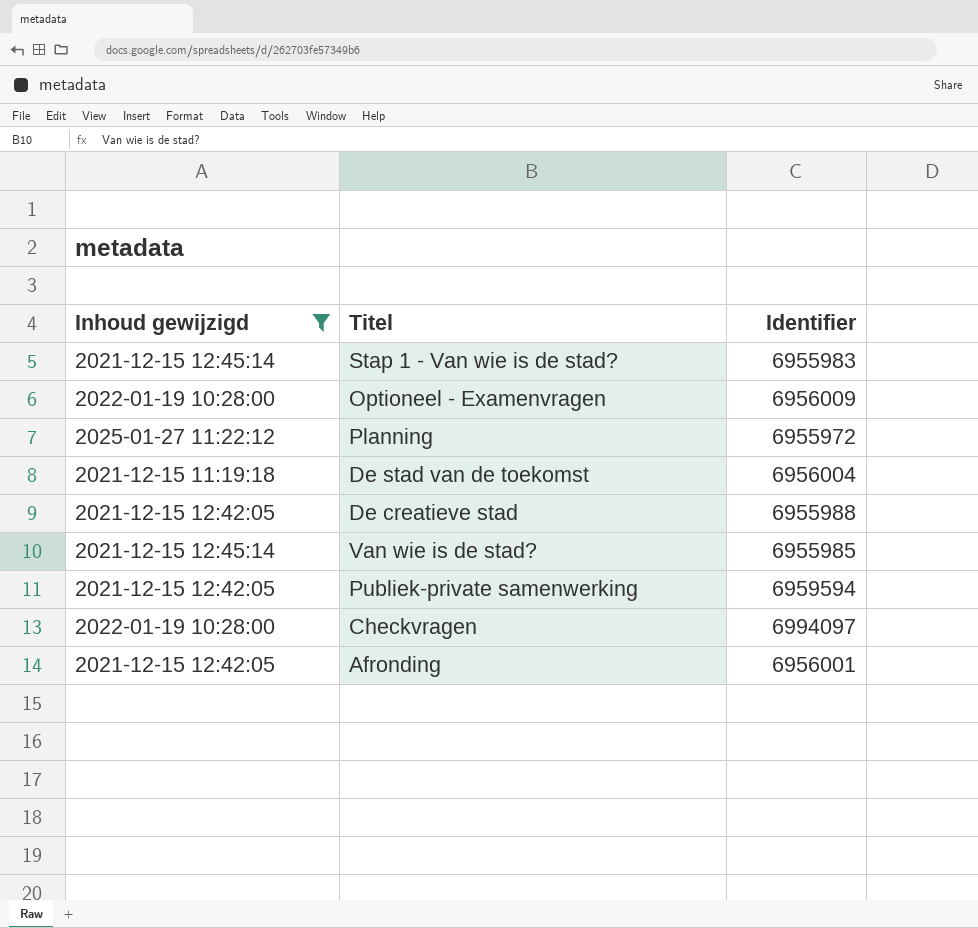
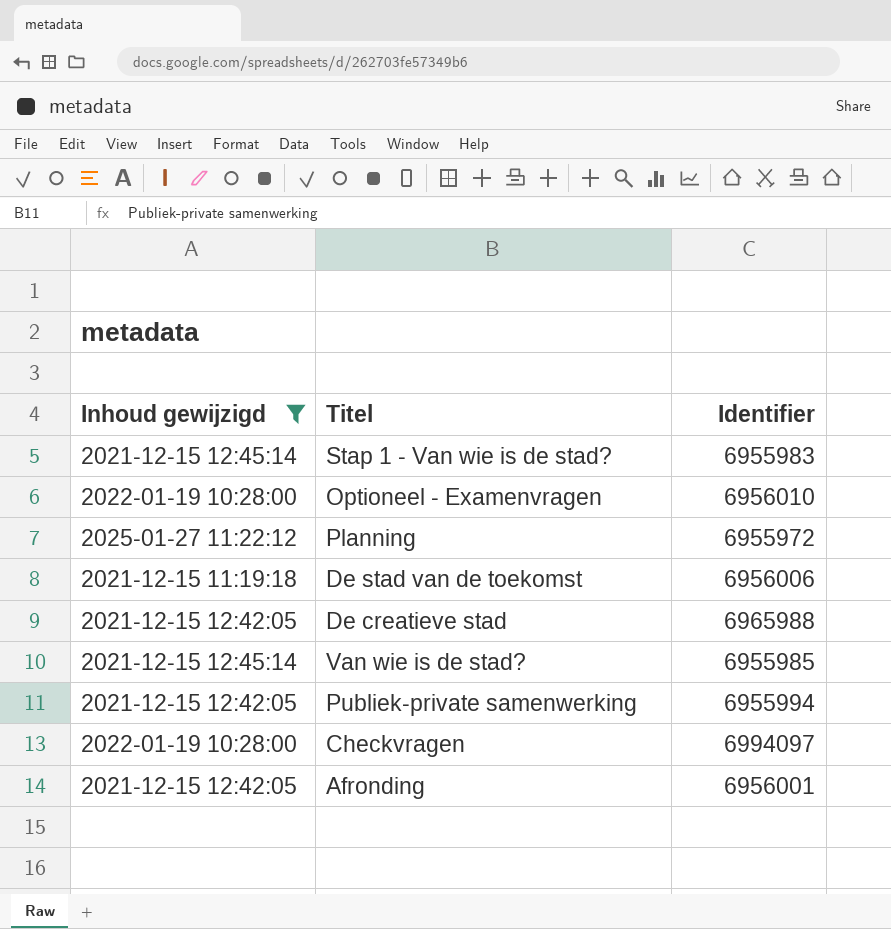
Optioneel - Examenvragen | Identifier: 6956009 -> 6956010
De stad van de toekomst | Identifier: 6956004 -> 6956006
De creatieve stad | Identifier: 6955988 -> 6965988
Publiek-private samenwerking | Identifier: 6959594 -> 6955994

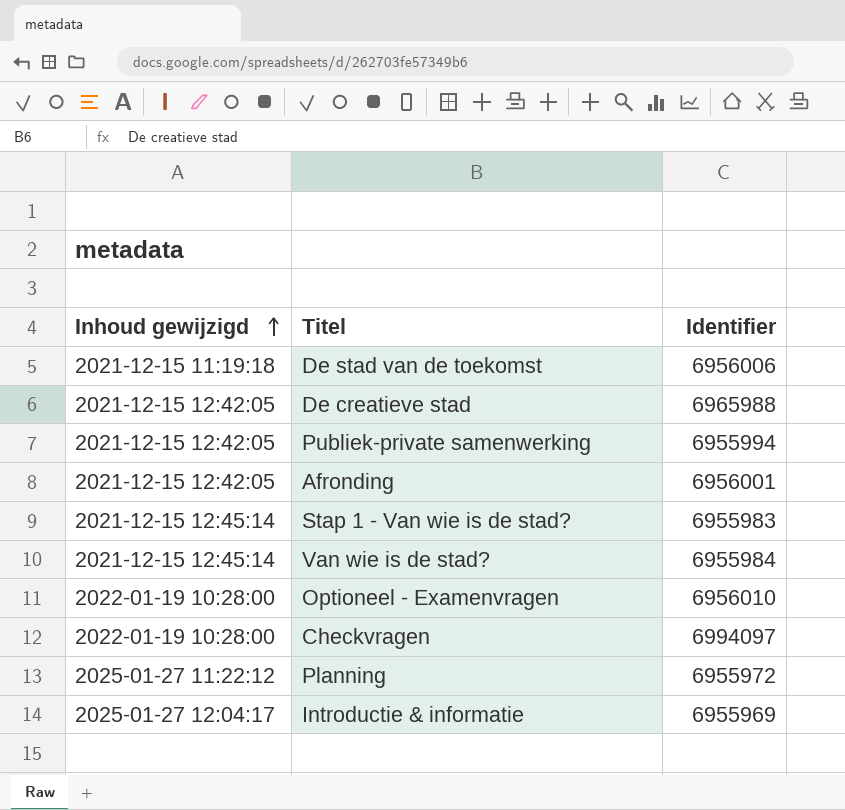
filter: Inhoud gewijzigd != 2025-01-27 12:04:17 -> none
row order: none -> Inhoud gewijzigd ascending
Van wie is de stad? | Identifier: 6955985 -> 6955984

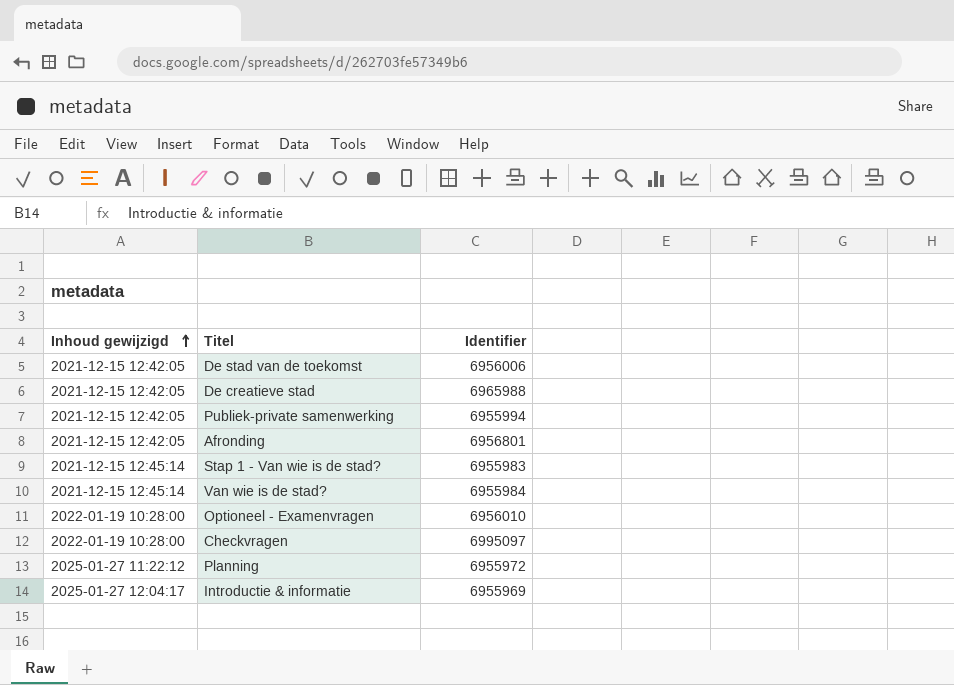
De stad van de toekomst | Inhoud gewijzigd: 2021-12-15 11:19:18 -> 2021-12-15 12:42:05
Afronding | Identifier: 6956001 -> 6956801
Checkvragen | Identifier: 6994097 -> 6995097

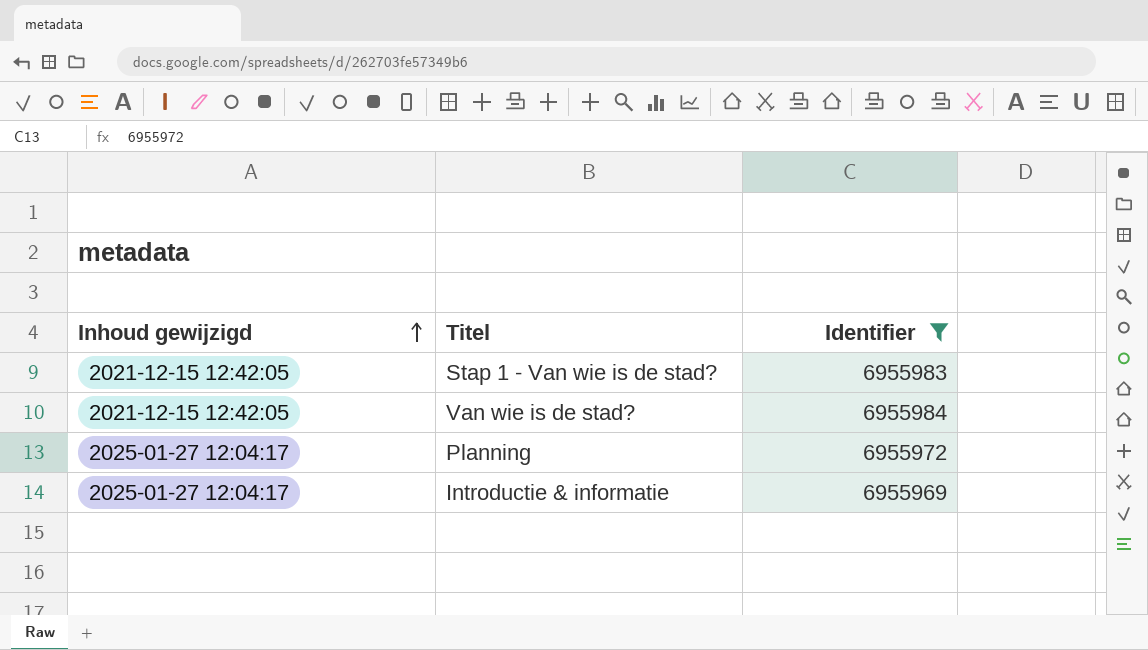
filter: none -> Identifier <= 6955984
Stap 1 - Van wie is de stad? | Inhoud gewijzigd: 2021-12-15 12:45:14 -> 2021-12-15 12:42:05
Van wie is de stad? | Inhoud gewijzigd: 2021-12-15 12:45:14 -> 2021-12-15 12:42:05
Planning | Inhoud gewijzigd: 2025-01-27 11:22:12 -> 2025-01-27 12:04:17

